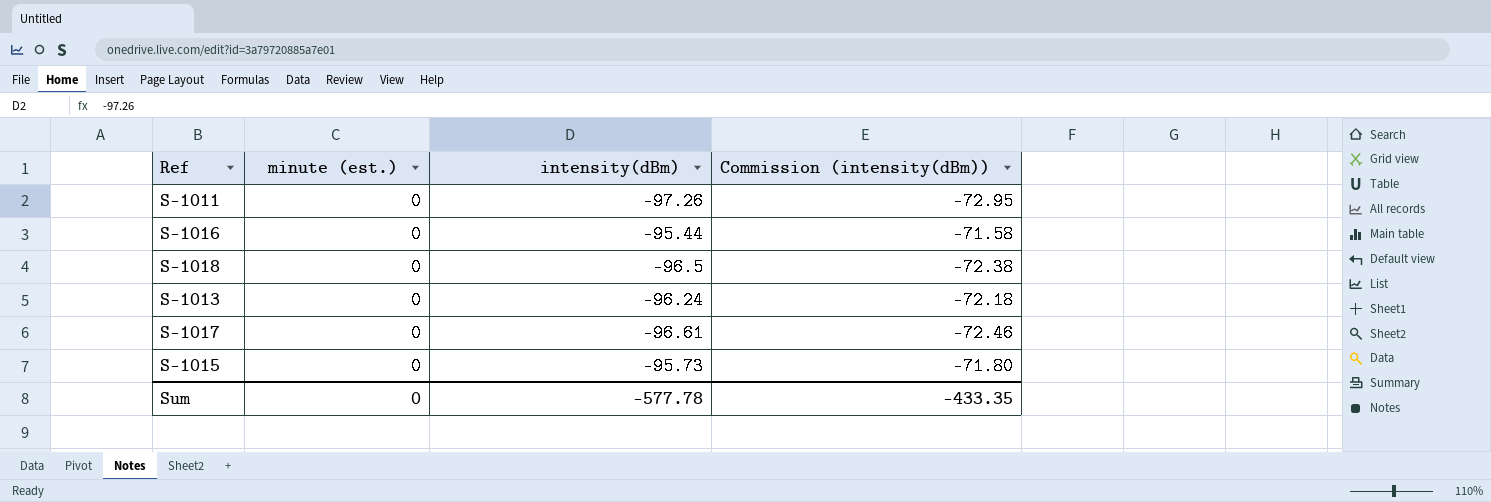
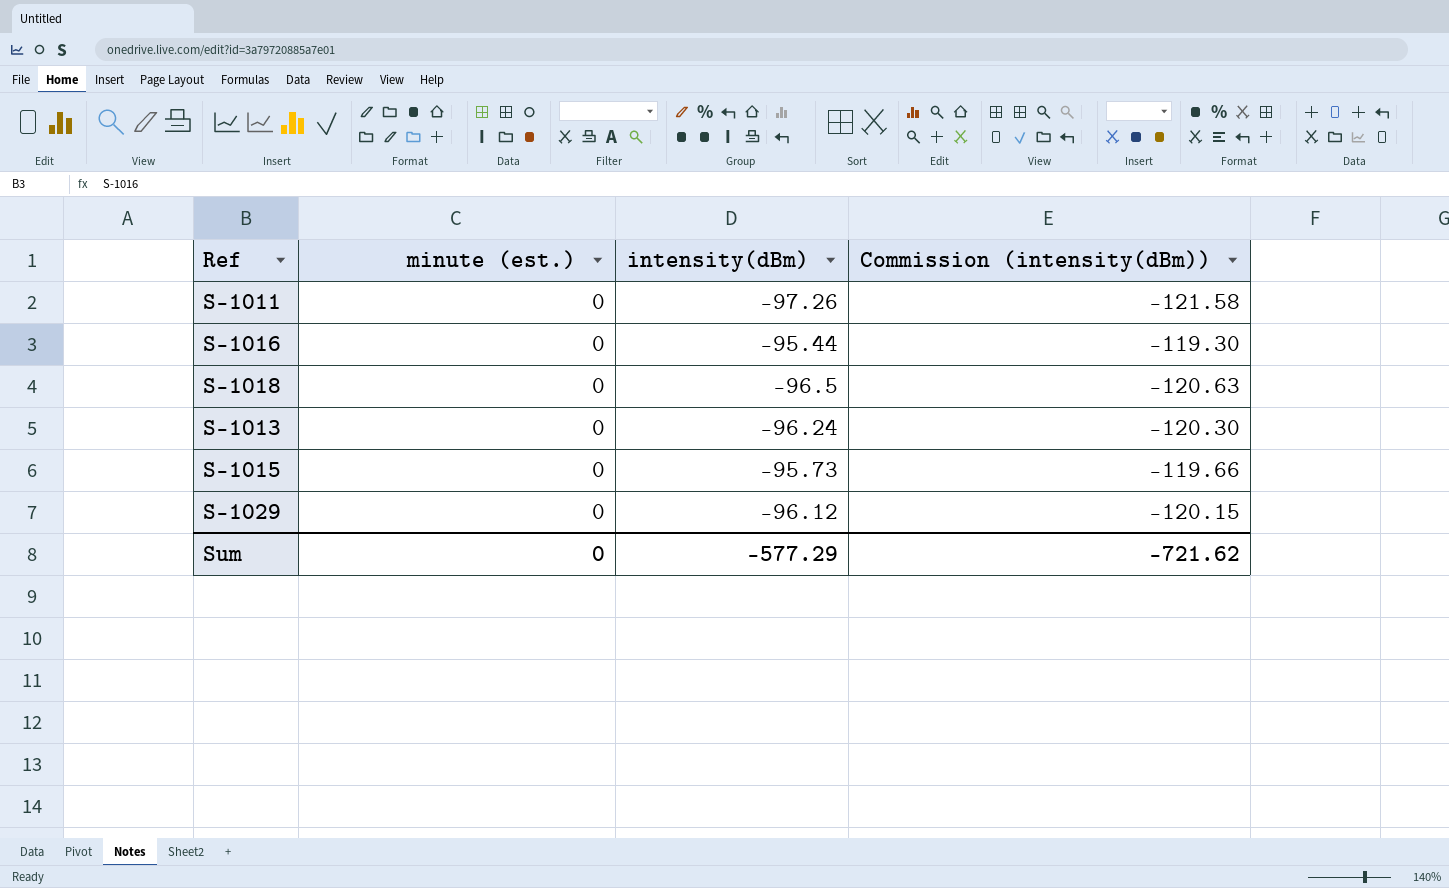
column Commission (intensity(dBm)) | formula: [intensity(dBm)] * 0.75 -> [intensity(dBm)] * 1.25
row S-1017: 0 | -96.61 | -72.46 -> none
row S-1029: none -> 0 | -96.12 | -120.15
Sum | intensity(dBm): -577.78 -> -577.29
Sum | Commission (intensity(dBm)): -433.35 -> -721.62

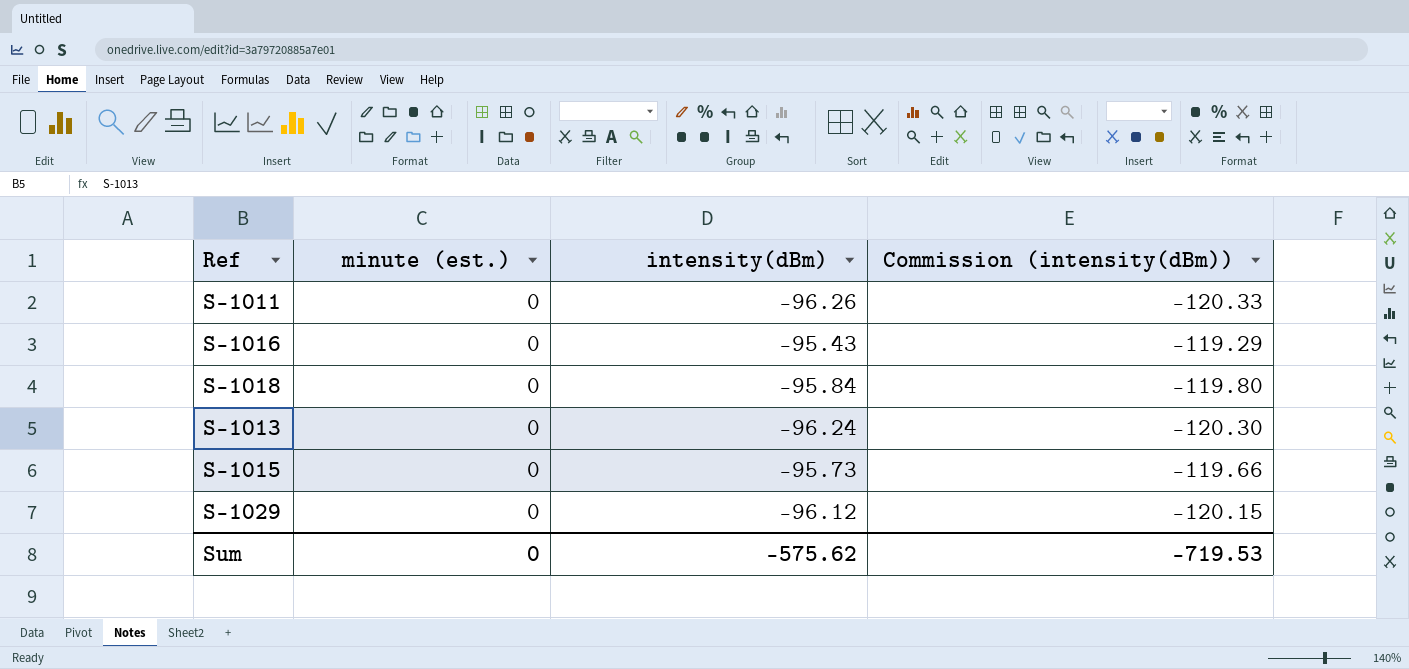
S-1011 | intensity(dBm): -97.26 -> -96.26
S-1011 | Commission (intensity(dBm)): -121.58 -> -120.33
S-1016 | intensity(dBm): -95.44 -> -95.43
S-1016 | Commission (intensity(dBm)): -119.30 -> -119.29
S-1018 | intensity(dBm): -96.5 -> -95.84
S-1018 | Commission (intensity(dBm)): -120.63 -> -119.80
Sum | intensity(dBm): -577.29 -> -575.62
Sum | Commission (intensity(dBm)): -721.62 -> -719.53

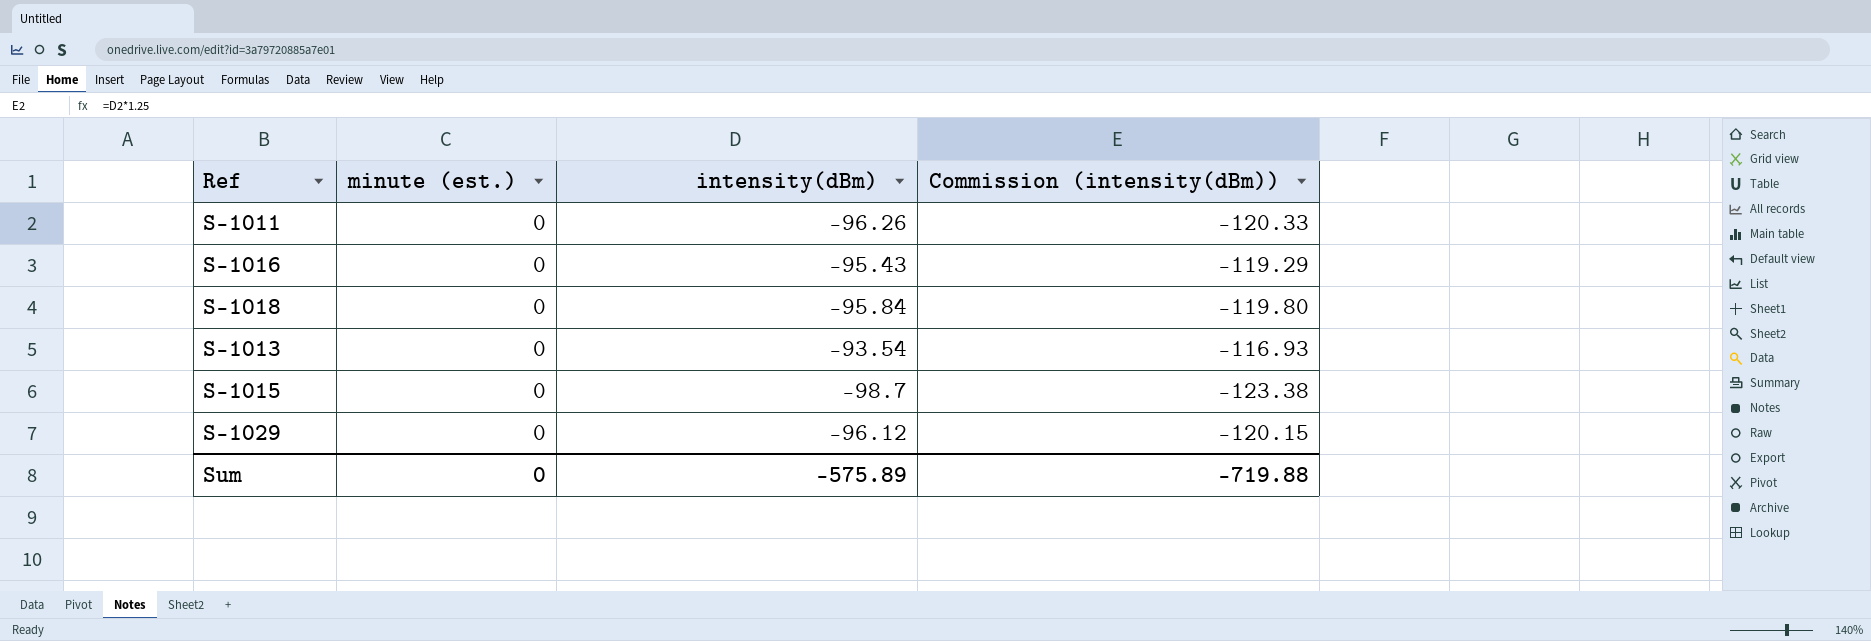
S-1013 | intensity(dBm): -96.24 -> -93.54
S-1013 | Commission (intensity(dBm)): -120.30 -> -116.93
S-1015 | intensity(dBm): -95.73 -> -98.7
S-1015 | Commission (intensity(dBm)): -119.66 -> -123.38
Sum | intensity(dBm): -575.62 -> -575.89
Sum | Commission (intensity(dBm)): -719.53 -> -719.88

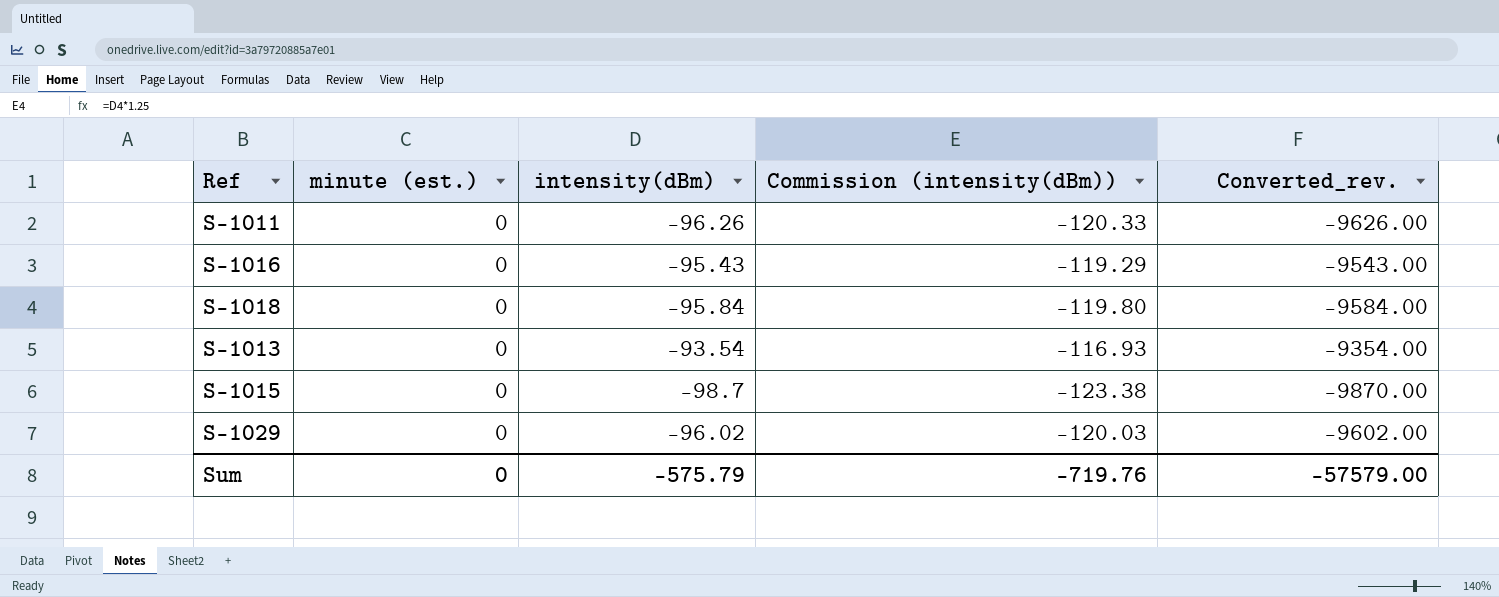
column Converted_rev. | formula: none -> [intensity(dBm)] * 100
S-1029 | intensity(dBm): -96.12 -> -96.02
S-1029 | Commission (intensity(dBm)): -120.15 -> -120.03
Sum | intensity(dBm): -575.89 -> -575.79
Sum | Commission (intensity(dBm)): -719.88 -> -719.76

